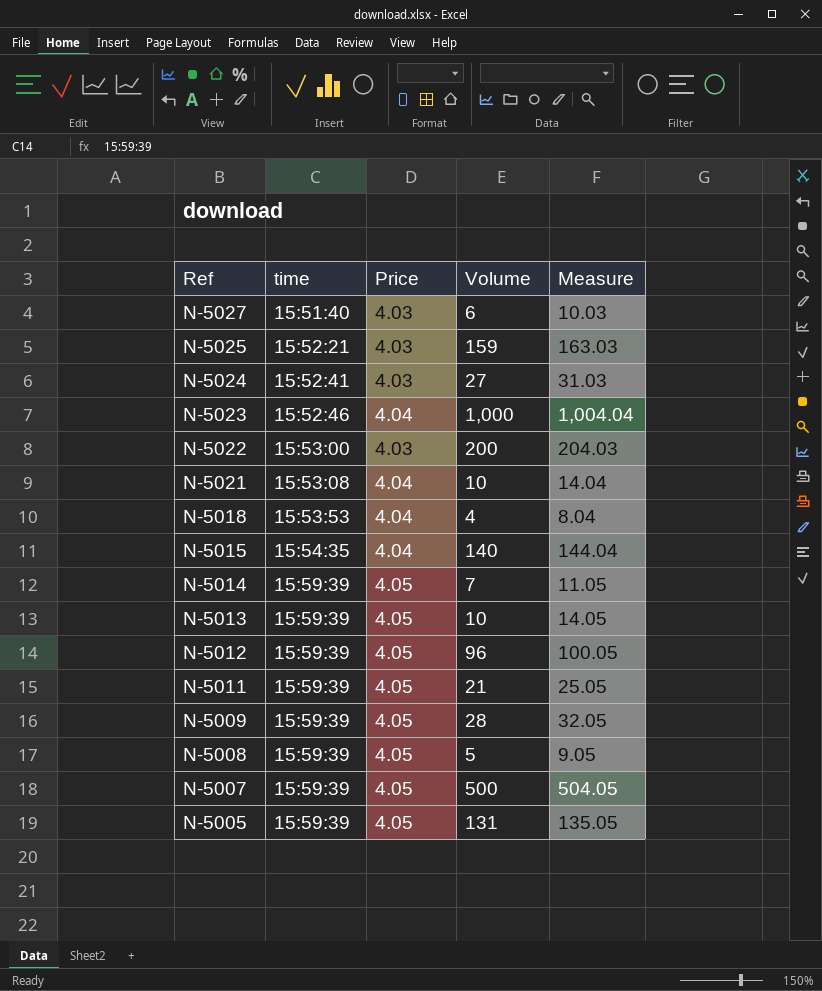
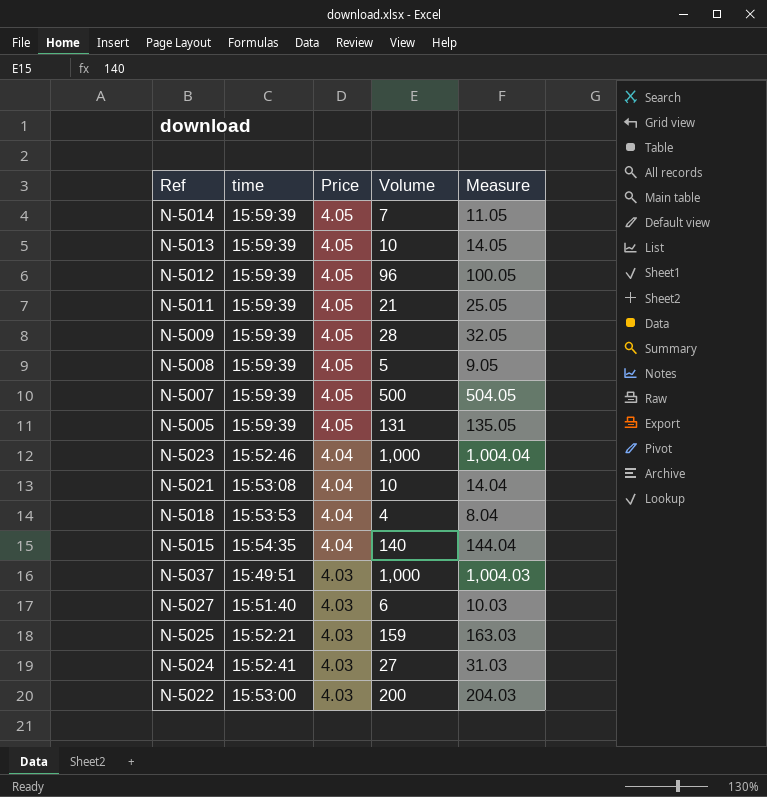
row order: Ref descending -> Price descending
row N-5037: none -> 15:49:51 | 4.03 | 1,000 | 1,004.03

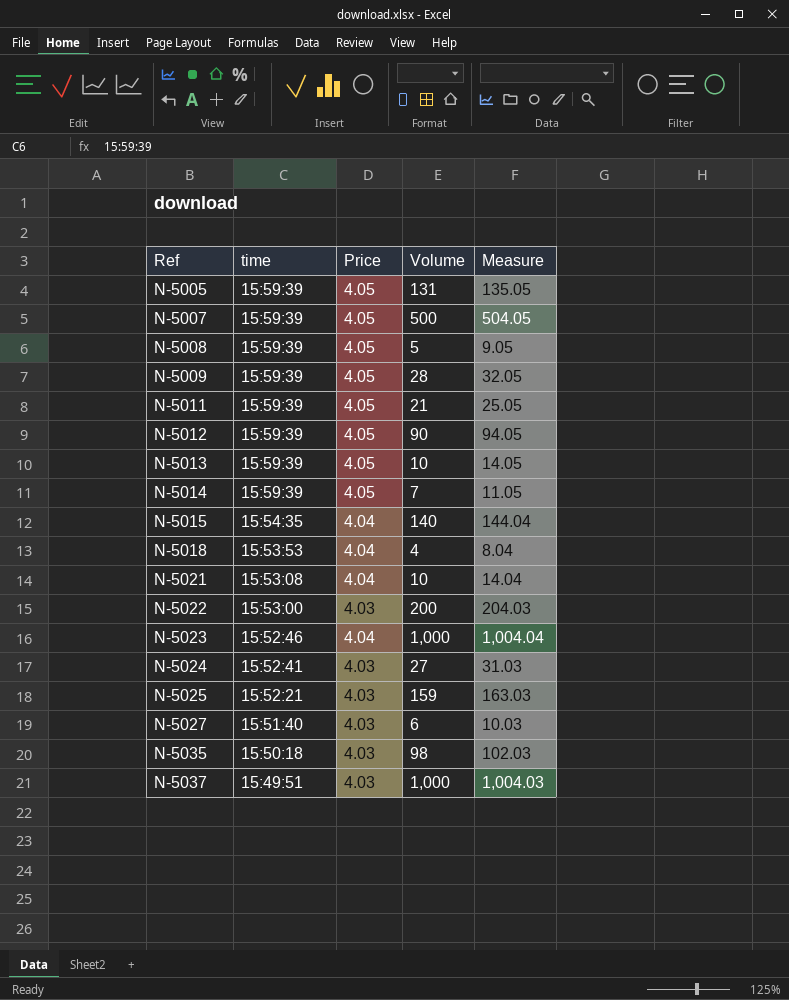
row order: Price descending -> Ref ascending
N-5012 | Volume: 96 -> 90
N-5012 | Measure: 100.05 -> 94.05
row N-5035: none -> 15:50:18 | 4.03 | 98 | 102.03

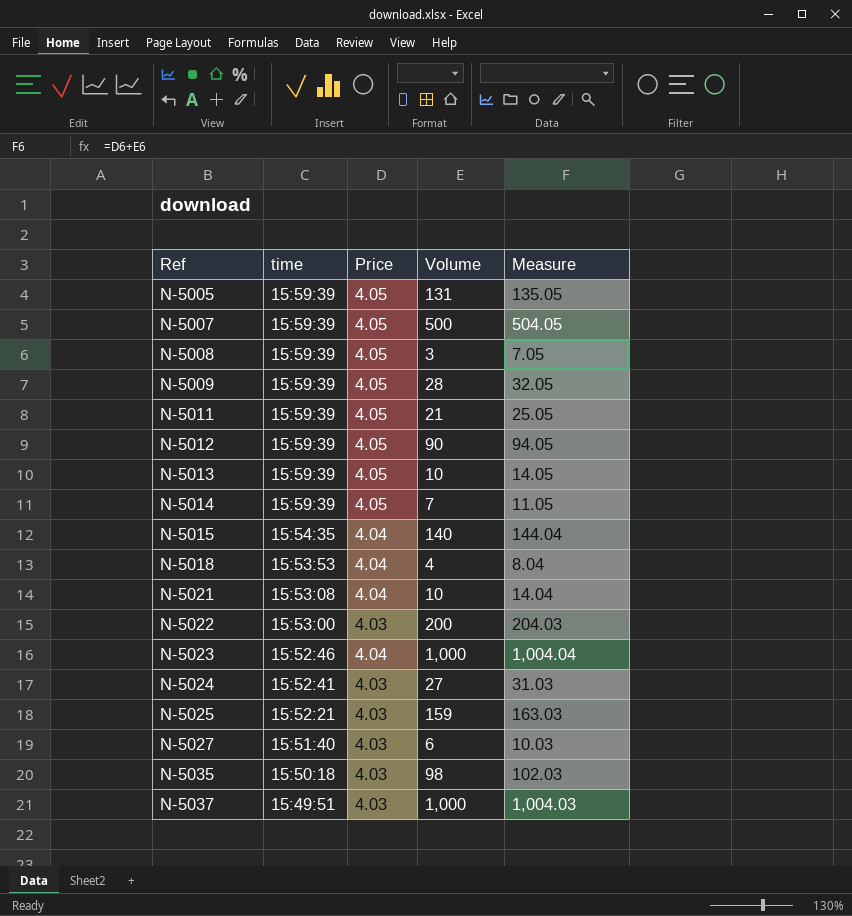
N-5008 | Volume: 5 -> 3
N-5008 | Measure: 9.05 -> 7.05

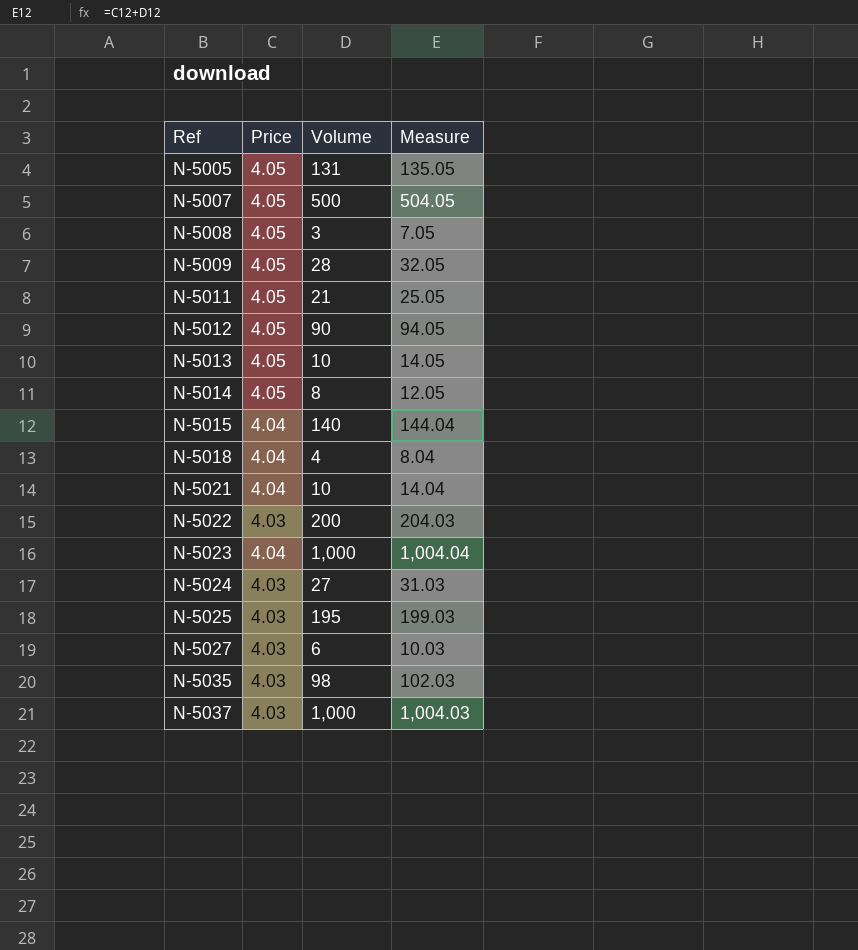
column time | position: 2 -> none
N-5014 | Volume: 7 -> 8
N-5014 | Measure: 11.05 -> 12.05
N-5025 | Volume: 159 -> 195
N-5025 | Measure: 163.03 -> 199.03

